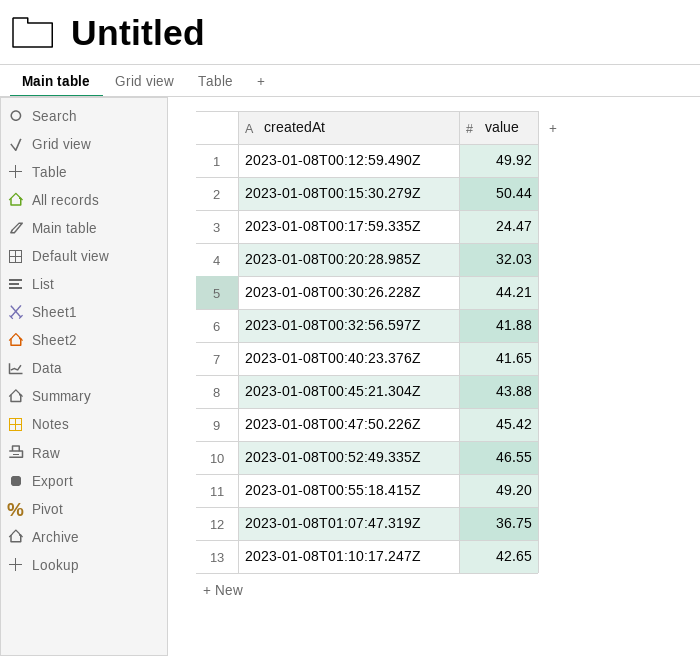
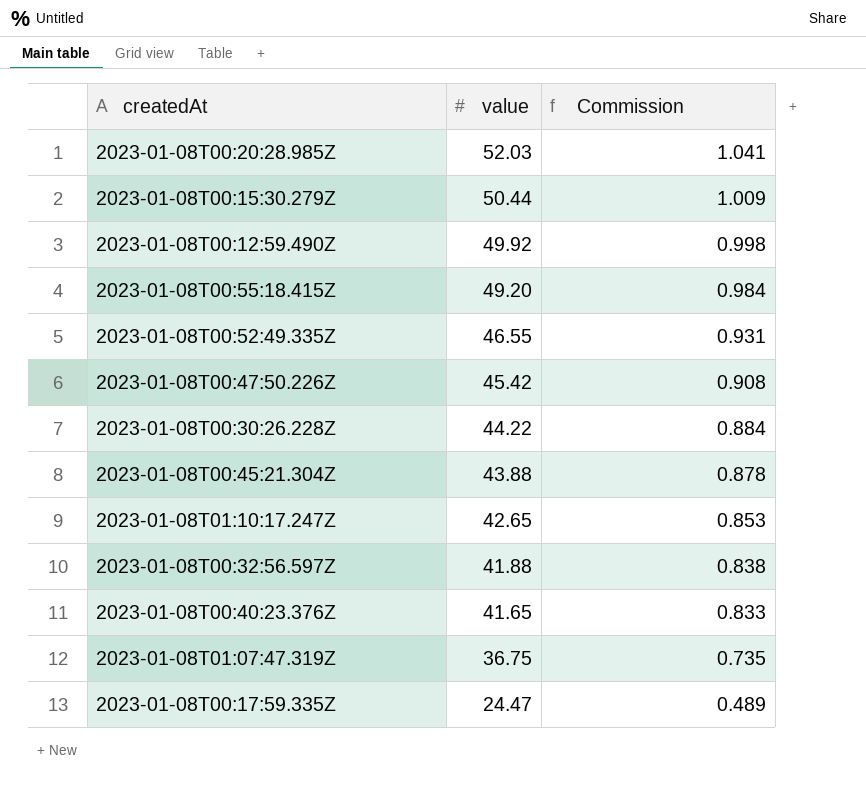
row order: createdAt ascending -> value descending
column Commission | formula: none -> [value] * 0.02
2023-01-08T00:20:28.985Z | value: 32.03 -> 52.03
2023-01-08T00:30:26.228Z | value: 44.21 -> 44.22

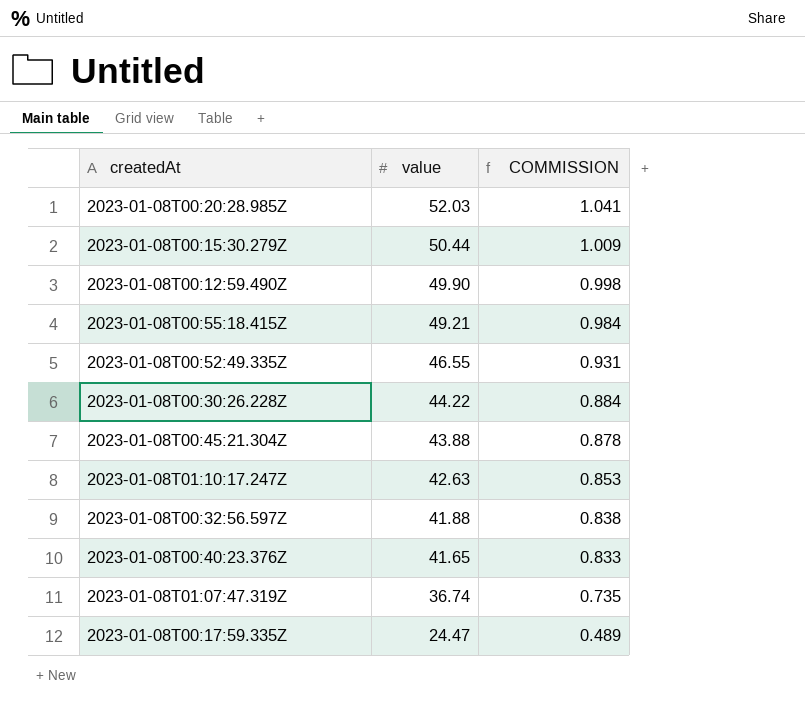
column name: Commission -> COMMISSION
row 2023-01-08T00:47:50.226Z: 45.42 | 0.908 -> none
2023-01-08T00:12:59.490Z | value: 49.92 -> 49.90
2023-01-08T00:55:18.415Z | value: 49.20 -> 49.21
2023-01-08T01:10:17.247Z | value: 42.65 -> 42.63
2023-01-08T01:07:47.319Z | value: 36.75 -> 36.74

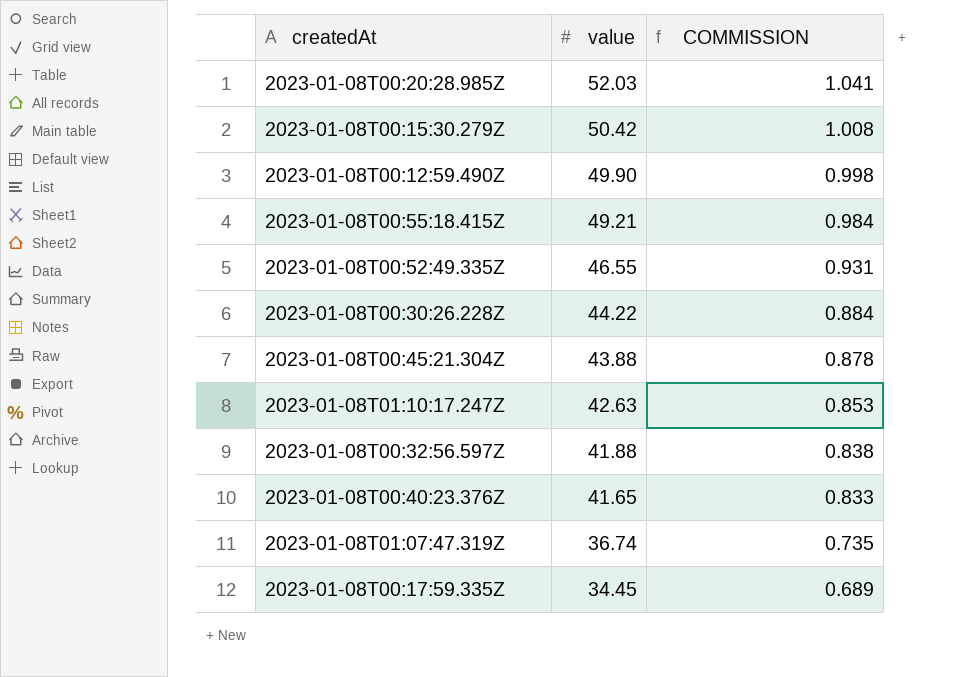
2023-01-08T00:15:30.279Z | value: 50.44 -> 50.42
2023-01-08T00:15:30.279Z | COMMISSION: 1.009 -> 1.008
2023-01-08T00:17:59.335Z | value: 24.47 -> 34.45
2023-01-08T00:17:59.335Z | COMMISSION: 0.489 -> 0.689

